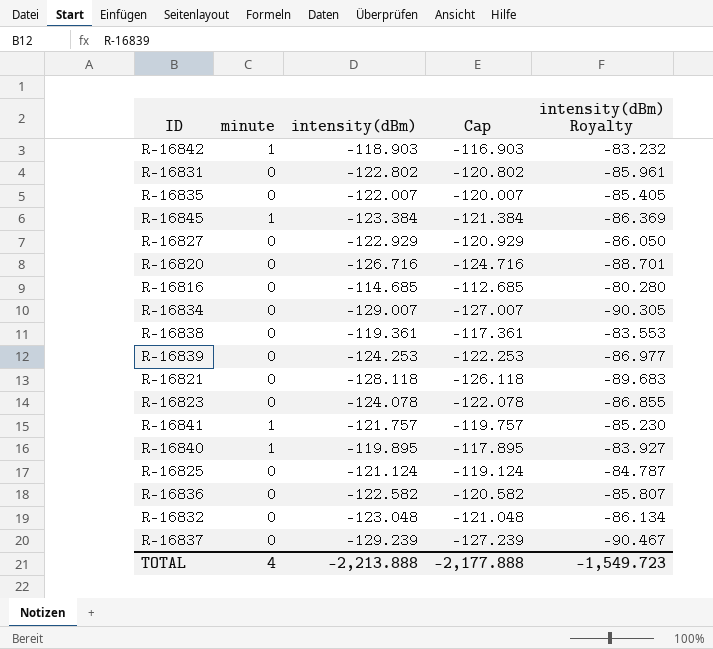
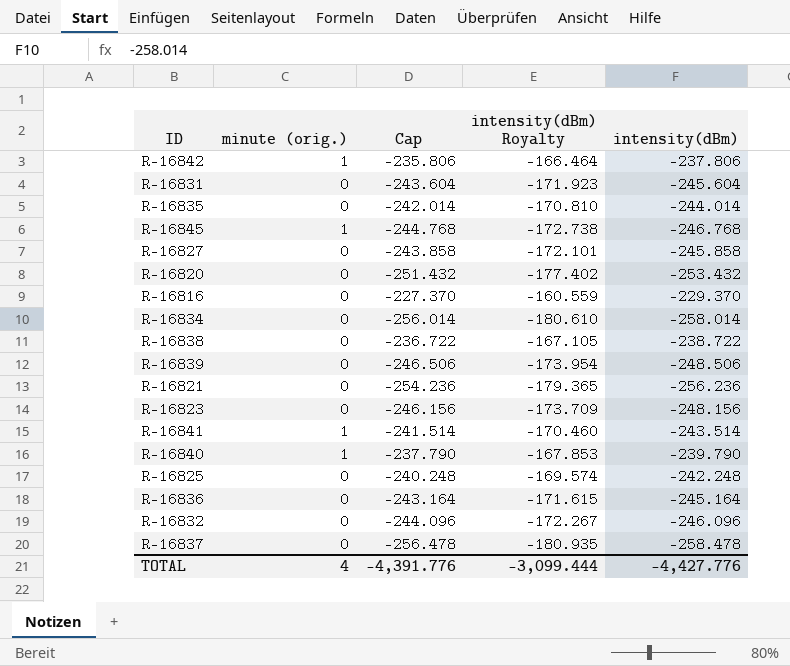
column name: minute -> minute (orig.)
column intensity(dBm) | position: 3 -> 5
R-16842 | Cap: -116.903 -> -235.806
R-16842 | intensity(dBm) Royalty: -83.232 -> -166.464
R-16842 | intensity(dBm): -118.903 -> -237.806
R-16831 | Cap: -120.802 -> -243.604
R-16831 | intensity(dBm) Royalty: -85.961 -> -171.923
R-16831 | intensity(dBm): -122.802 -> -245.604
R-16835 | Cap: -120.007 -> -242.014
R-16835 | intensity(dBm) Royalty: -85.405 -> -170.810
R-16835 | intensity(dBm): -122.007 -> -244.014
R-16845 | Cap: -121.384 -> -244.768
R-16845 | intensity(dBm) Royalty: -86.369 -> -172.738
R-16845 | intensity(dBm): -123.384 -> -246.768
R-16827 | Cap: -120.929 -> -243.858
R-16827 | intensity(dBm) Royalty: -86.050 -> -172.101
R-16827 | intensity(dBm): -122.929 -> -245.858
R-16820 | Cap: -124.716 -> -251.432
R-16820 | intensity(dBm) Royalty: -88.701 -> -177.402
R-16820 | intensity(dBm): -126.716 -> -253.432
R-16816 | Cap: -112.685 -> -227.370
R-16816 | intensity(dBm) Royalty: -80.280 -> -160.559
R-16816 | intensity(dBm): -114.685 -> -229.370
R-16834 | Cap: -127.007 -> -256.014
R-16834 | intensity(dBm) Royalty: -90.305 -> -180.610
R-16834 | intensity(dBm): -129.007 -> -258.014
R-16838 | Cap: -117.361 -> -236.722
R-16838 | intensity(dBm) Royalty: -83.553 -> -167.105
R-16838 | intensity(dBm): -119.361 -> -238.722
R-16839 | Cap: -122.253 -> -246.506
R-16839 | intensity(dBm) Royalty: -86.977 -> -173.954
R-16839 | intensity(dBm): -124.253 -> -248.506
R-16821 | Cap: -126.118 -> -254.236
R-16821 | intensity(dBm) Royalty: -89.683 -> -179.365
R-16821 | intensity(dBm): -128.118 -> -256.236
R-16823 | Cap: -122.078 -> -246.156
R-16823 | intensity(dBm) Royalty: -86.855 -> -173.709
R-16823 | intensity(dBm): -124.078 -> -248.156
R-16841 | Cap: -119.757 -> -241.514
R-16841 | intensity(dBm) Royalty: -85.230 -> -170.460
R-16841 | intensity(dBm): -121.757 -> -243.514
R-16840 | Cap: -117.895 -> -237.790
R-16840 | intensity(dBm) Royalty: -83.927 -> -167.853
R-16840 | intensity(dBm): -119.895 -> -239.790
R-16825 | Cap: -119.124 -> -240.248
R-16825 | intensity(dBm) Royalty: -84.787 -> -169.574
R-16825 | intensity(dBm): -121.124 -> -242.248
R-16836 | Cap: -120.582 -> -243.164
R-16836 | intensity(dBm) Royalty: -85.807 -> -171.615
R-16836 | intensity(dBm): -122.582 -> -245.164
R-16832 | Cap: -121.048 -> -244.096
R-16832 | intensity(dBm) Royalty: -86.134 -> -172.267
R-16832 | intensity(dBm): -123.048 -> -246.096
R-16837 | Cap: -127.239 -> -256.478
R-16837 | intensity(dBm) Royalty: -90.467 -> -180.935
R-16837 | intensity(dBm): -129.239 -> -258.478
TOTAL | Cap: -2,177.888 -> -4,391.776
TOTAL | intensity(dBm) Royalty: -1,549.723 -> -3,099.444
TOTAL | intensity(dBm): -2,213.888 -> -4,427.776

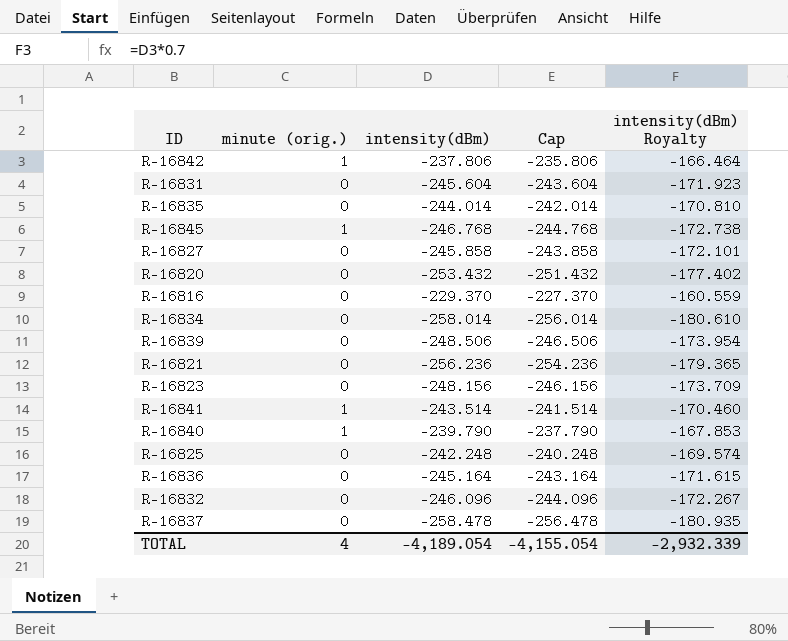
column intensity(dBm) | position: 5 -> 3
row R-16838: 0 | -236.722 | -167.105 | -238.722 -> none
TOTAL | intensity(dBm): -4,427.776 -> -4,189.054
TOTAL | Cap: -4,391.776 -> -4,155.054
TOTAL | intensity(dBm) Royalty: -3,099.444 -> -2,932.339

